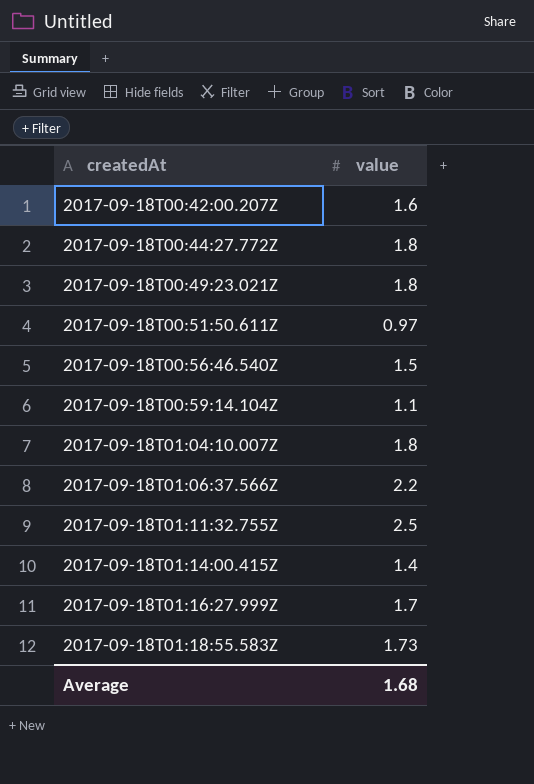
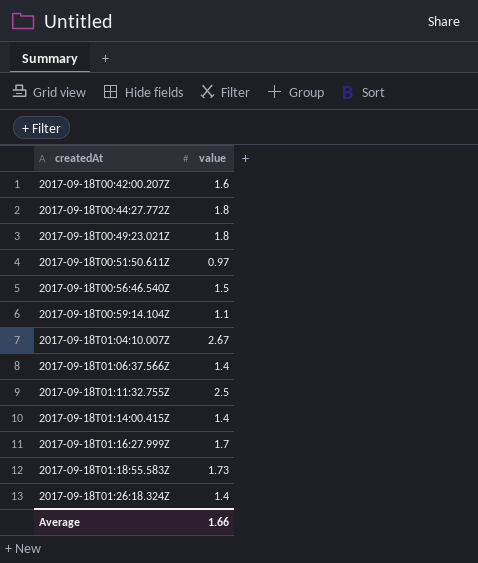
2017-09-18T01:04:10.007Z | value: 1.8 -> 2.67
2017-09-18T01:06:37.566Z | value: 2.2 -> 1.4
row 2017-09-18T01:26:18.324Z: none -> 1.4
Average | value: 1.68 -> 1.66

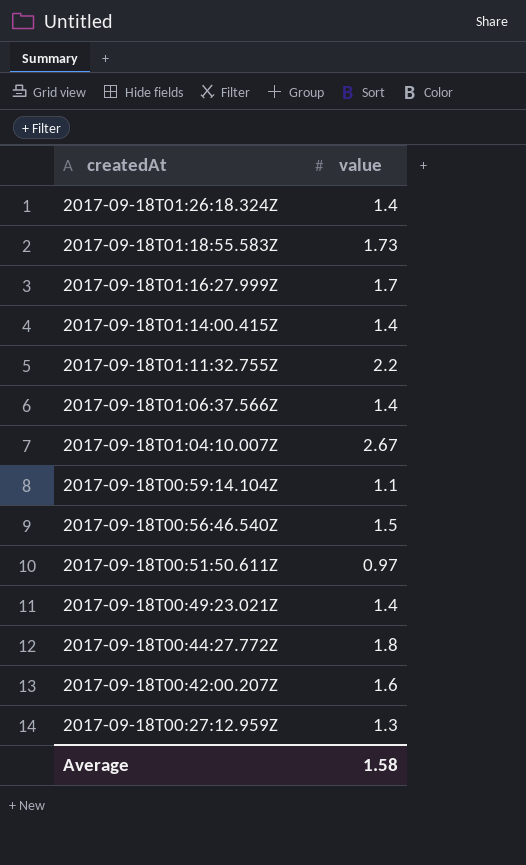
row order: createdAt ascending -> createdAt descending
2017-09-18T01:11:32.755Z | value: 2.5 -> 2.2
2017-09-18T00:49:23.021Z | value: 1.8 -> 1.4
row 2017-09-18T00:27:12.959Z: none -> 1.3
Average | value: 1.66 -> 1.58

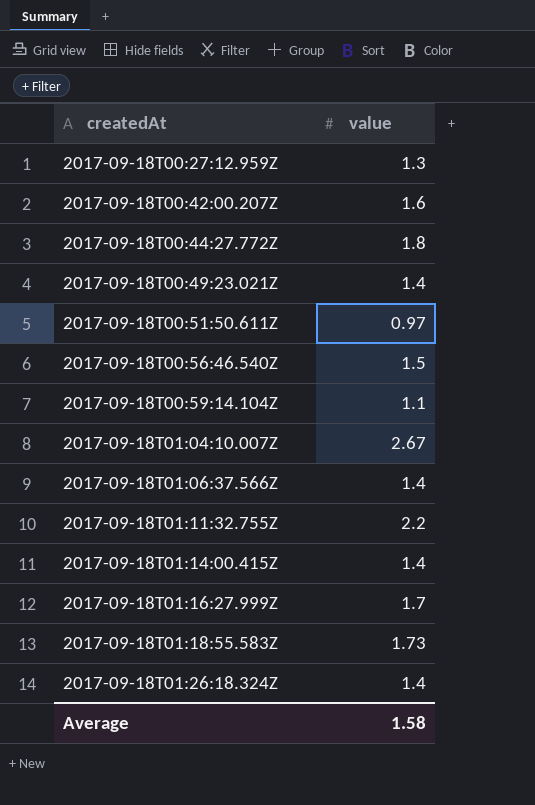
row order: createdAt descending -> createdAt ascending

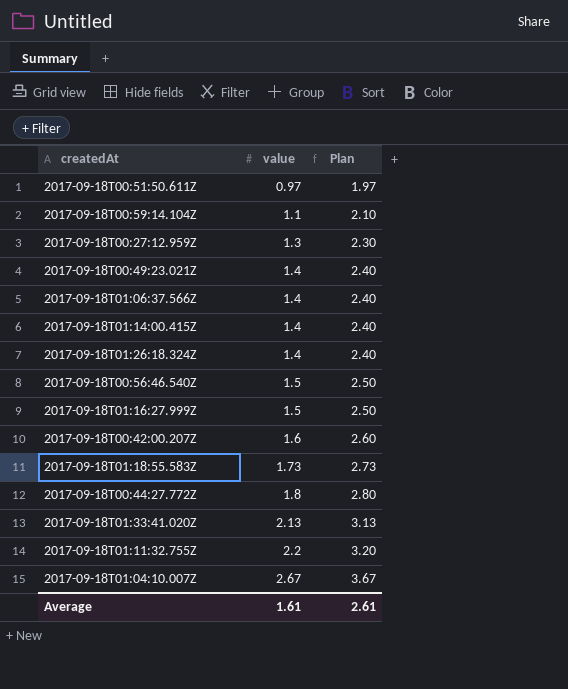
row order: createdAt ascending -> value ascending
column Plan | formula: none -> [value] + 1
2017-09-18T01:16:27.999Z | value: 1.7 -> 1.5
row 2017-09-18T01:33:41.020Z: none -> 2.13 | 3.13
Average | value: 1.58 -> 1.61

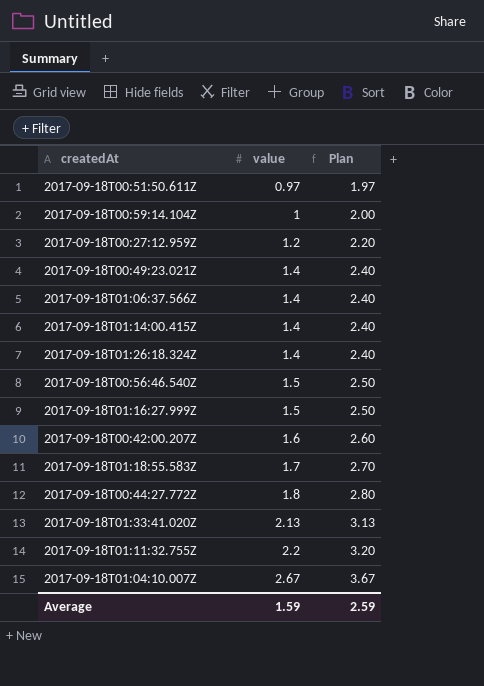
2017-09-18T00:59:14.104Z | value: 1.1 -> 1
2017-09-18T00:59:14.104Z | Plan: 2.10 -> 2.00
2017-09-18T00:27:12.959Z | value: 1.3 -> 1.2
2017-09-18T00:27:12.959Z | Plan: 2.30 -> 2.20
2017-09-18T01:18:55.583Z | value: 1.73 -> 1.7
2017-09-18T01:18:55.583Z | Plan: 2.73 -> 2.70
Average | value: 1.61 -> 1.59
Average | Plan: 2.61 -> 2.59

